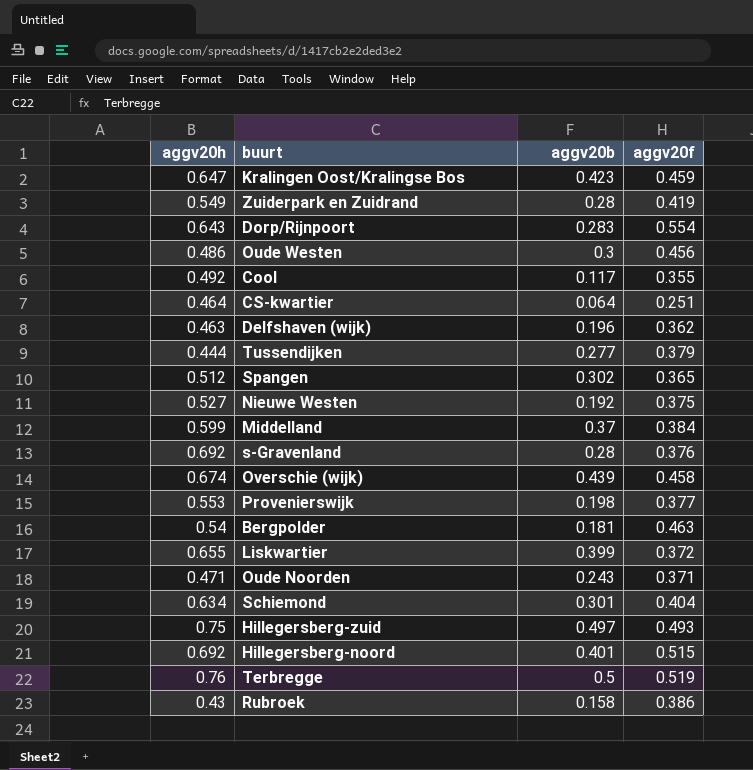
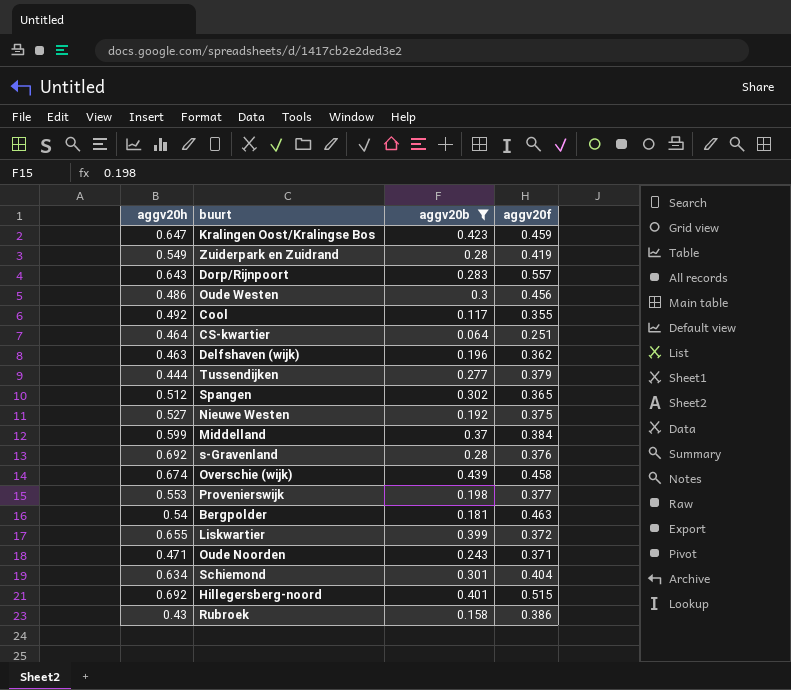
filter: none -> aggv20b <= 0.439
Dorp/Rijnpoort | aggv20f: 0.554 -> 0.557

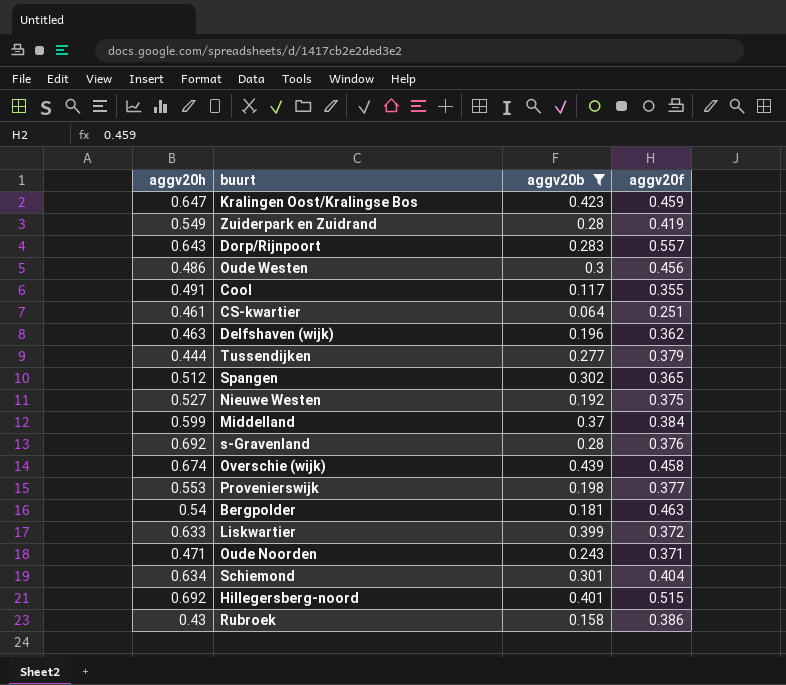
Cool | aggv20h: 0.492 -> 0.491
CS-kwartier | aggv20h: 0.464 -> 0.461
Liskwartier | aggv20h: 0.655 -> 0.633

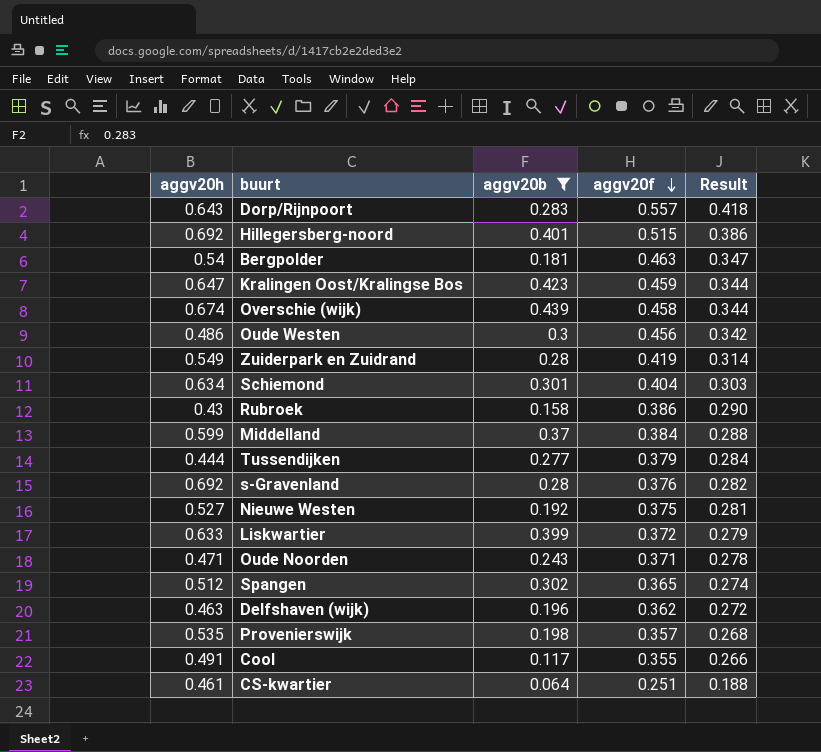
row order: none -> aggv20f descending
column Result | formula: none -> [aggv20f] * 0.75
Provenierswijk | aggv20h: 0.553 -> 0.535
Provenierswijk | aggv20f: 0.377 -> 0.357

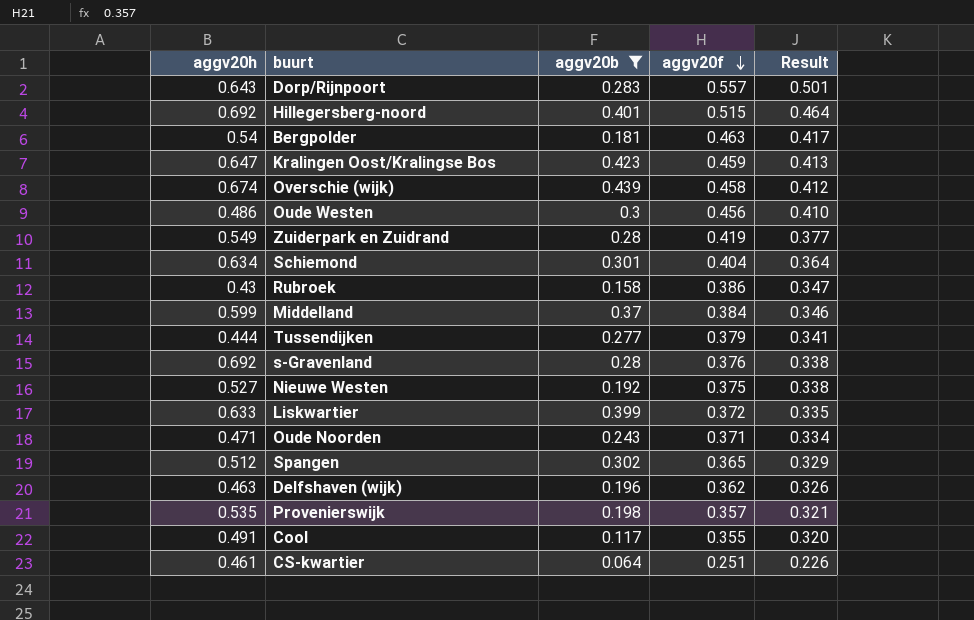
column Result | formula: [aggv20f] * 0.75 -> [aggv20f] * 0.9

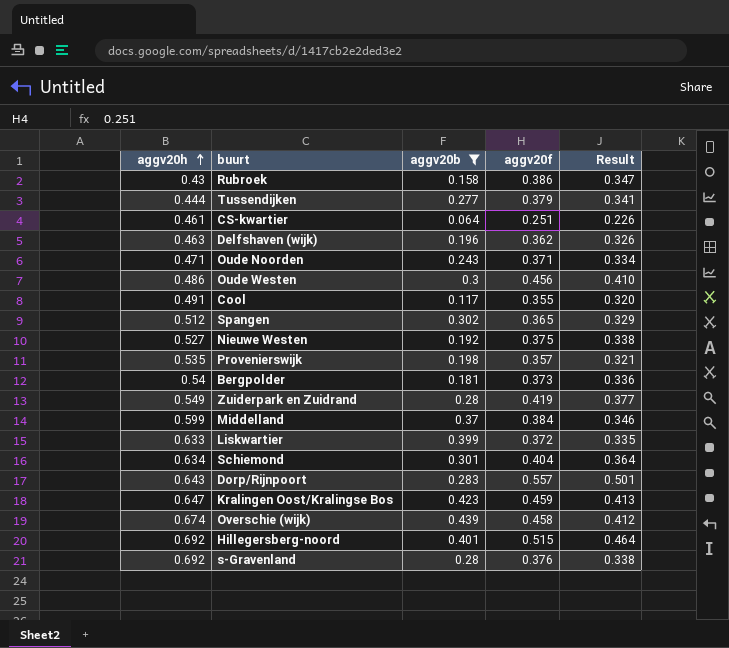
row order: aggv20f descending -> aggv20h ascending
Bergpolder | aggv20f: 0.463 -> 0.373
Bergpolder | Result: 0.417 -> 0.336

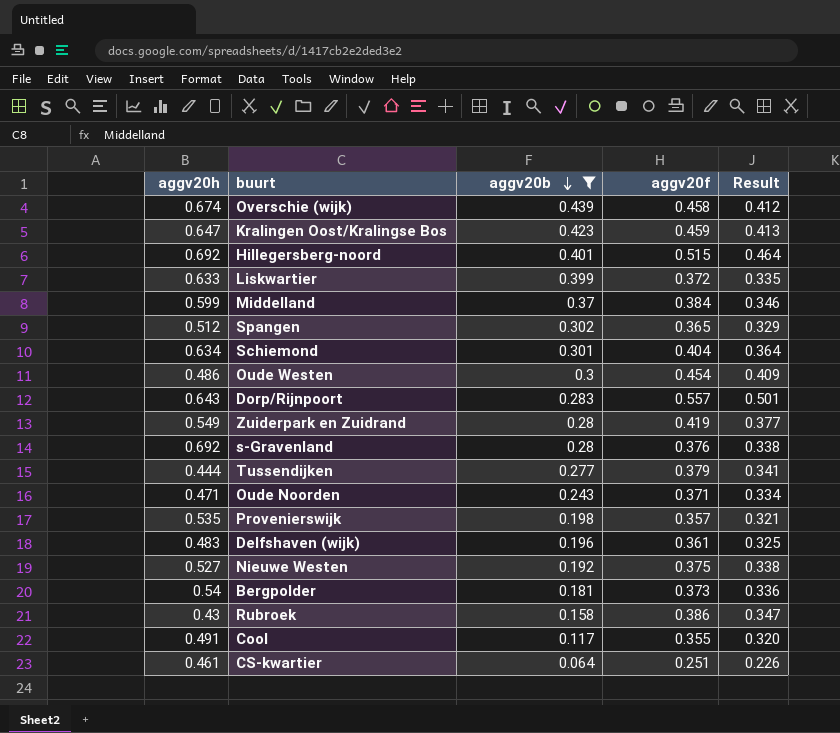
row order: aggv20h ascending -> aggv20b descending
Oude Westen | aggv20f: 0.456 -> 0.454
Oude Westen | Result: 0.410 -> 0.409
Delfshaven (wijk) | aggv20h: 0.463 -> 0.483
Delfshaven (wijk) | aggv20f: 0.362 -> 0.361
Delfshaven (wijk) | Result: 0.326 -> 0.325

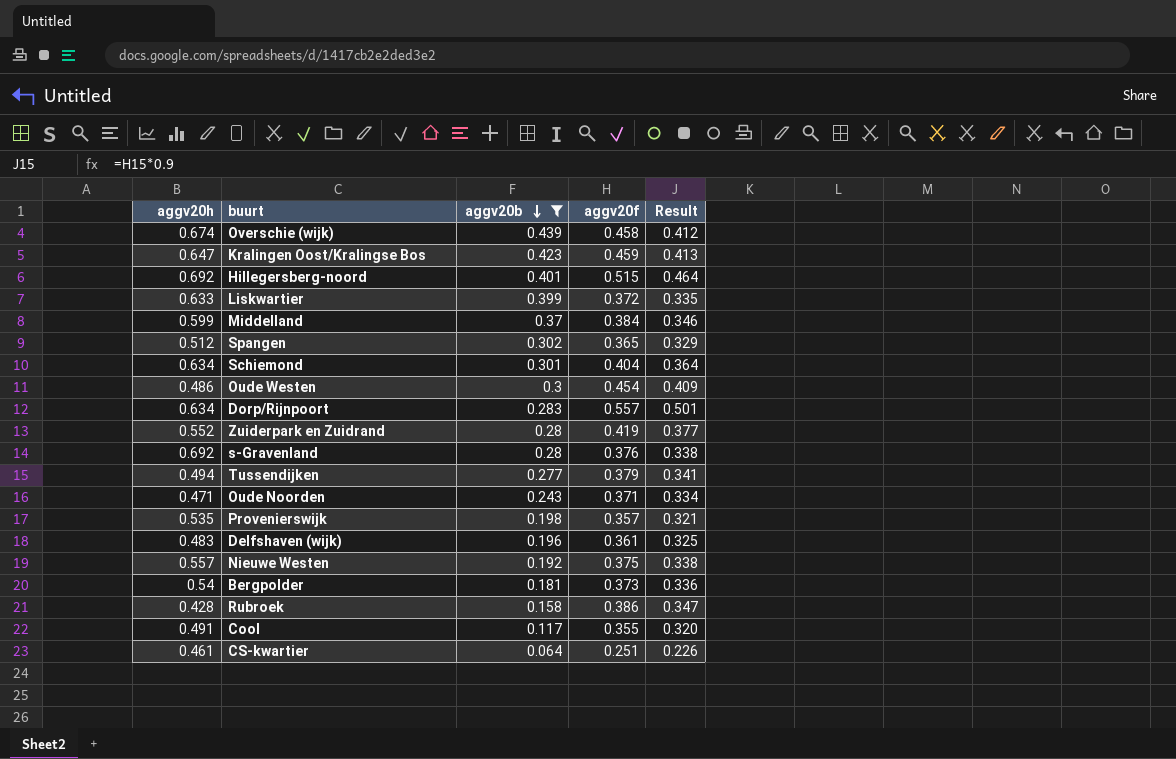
Dorp/Rijnpoort | aggv20h: 0.643 -> 0.634
Zuiderpark en Zuidrand | aggv20h: 0.549 -> 0.552
Tussendijken | aggv20h: 0.444 -> 0.494
Nieuwe Westen | aggv20h: 0.527 -> 0.557
Rubroek | aggv20h: 0.43 -> 0.428

